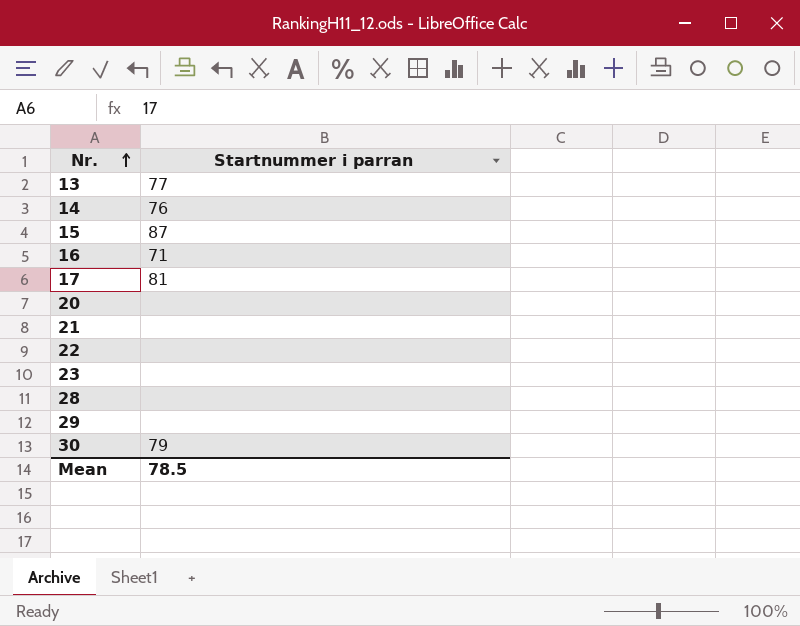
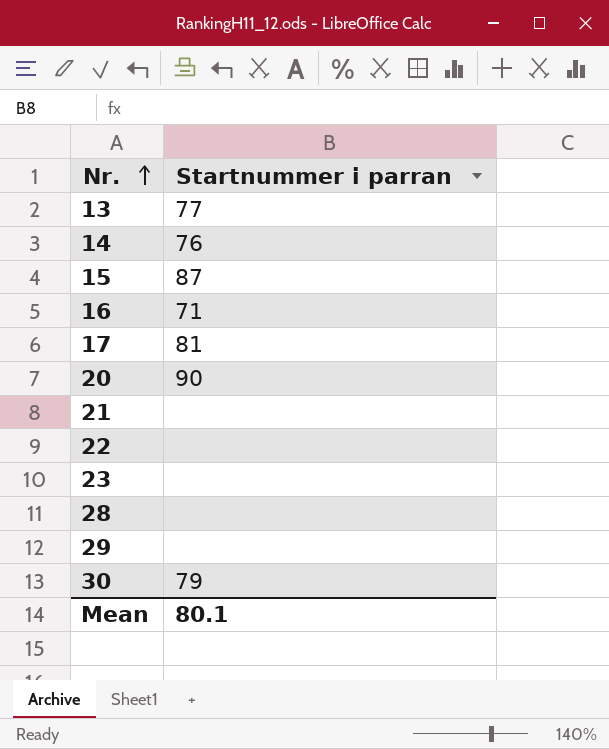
20 | Startnummer i parran: none -> 90
Mean | Startnummer i parran: 78.5 -> 80.1

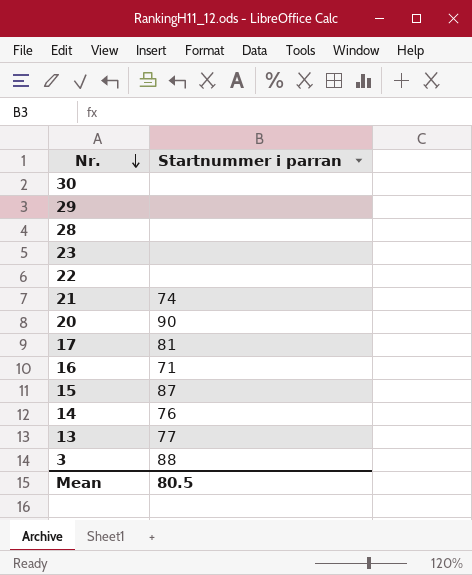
row order: Nr. ascending -> Nr. descending
30 | Startnummer i parran: 79 -> none
21 | Startnummer i parran: none -> 74
row 3: none -> 88
Mean | Startnummer i parran: 80.1 -> 80.5

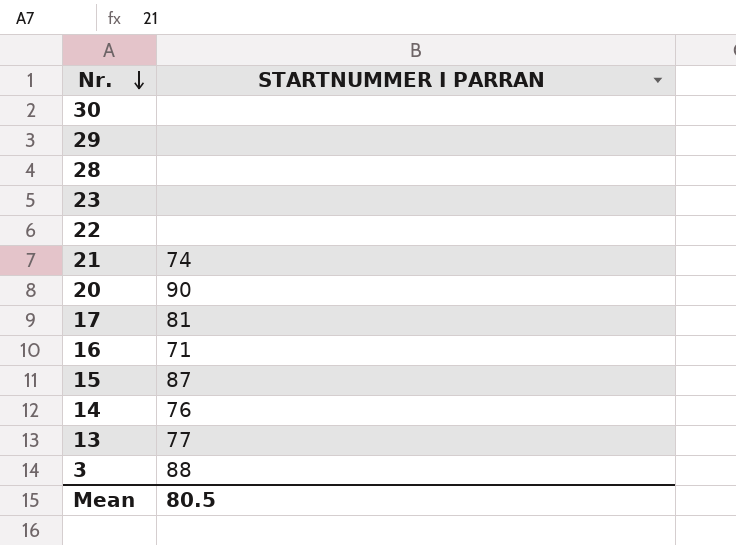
column name: Startnummer i parran -> STARTNUMMER I PARRAN

